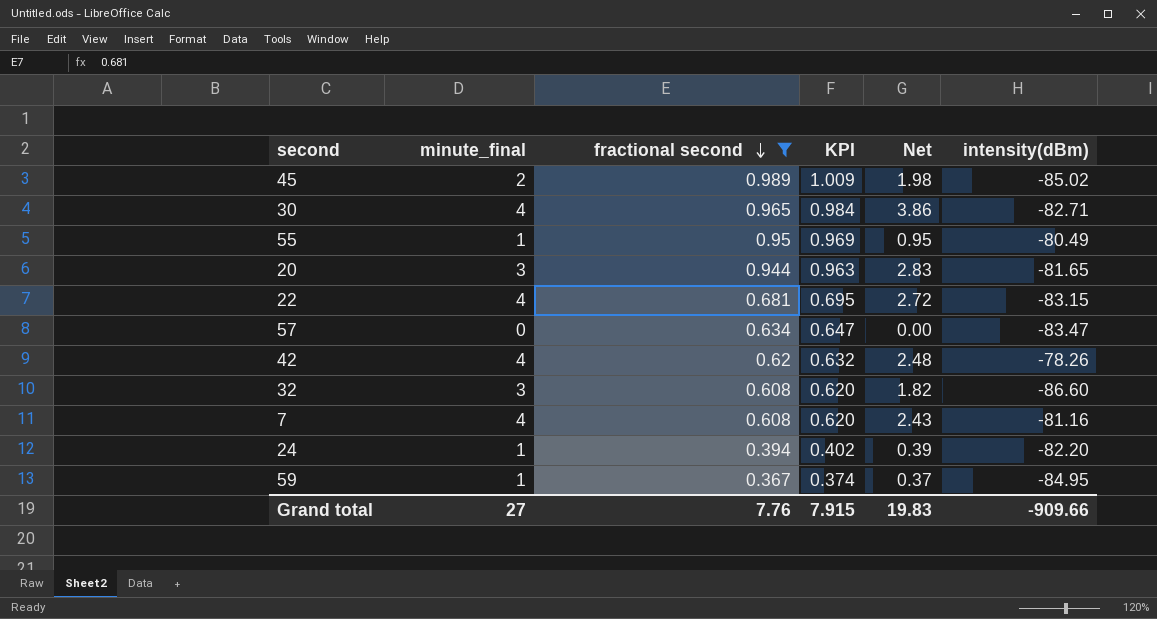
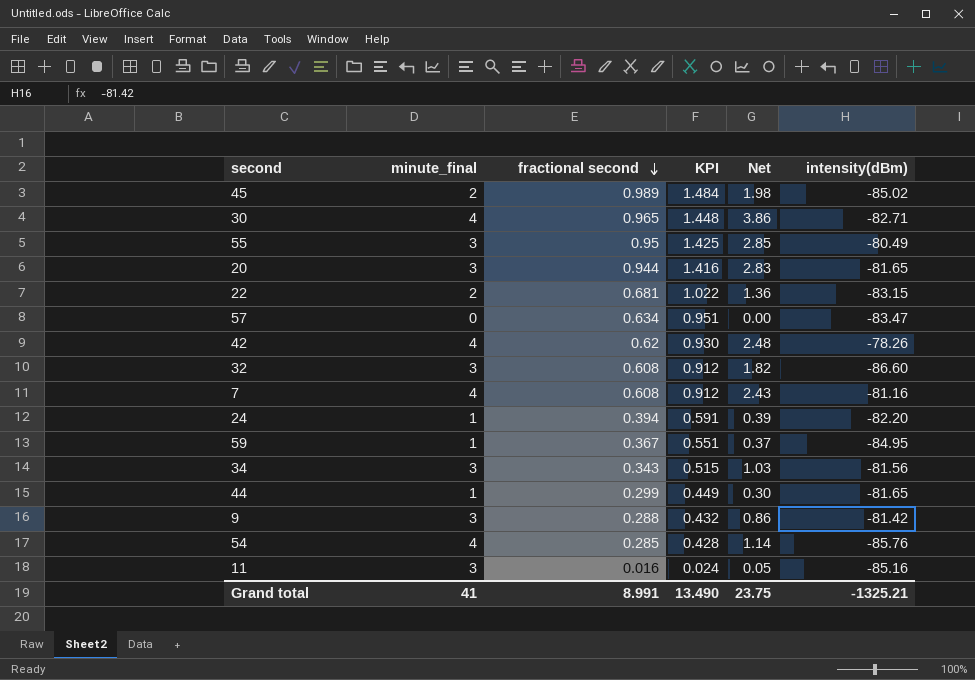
filter: fractional second >= 0.367 -> none
column KPI | formula: [fractional second] * 1.02 -> [fractional second] * 1.5
55 | minute_final: 1 -> 3
55 | Net: 0.95 -> 2.85
22 | minute_final: 4 -> 2
22 | Net: 2.72 -> 1.36
Grand total | minute_final: 27 -> 41
Grand total | fractional second: 7.76 -> 8.991
Grand total | KPI: 7.915 -> 13.490
Grand total | Net: 19.83 -> 23.75
Grand total | intensity(dBm): -909.66 -> -1325.21

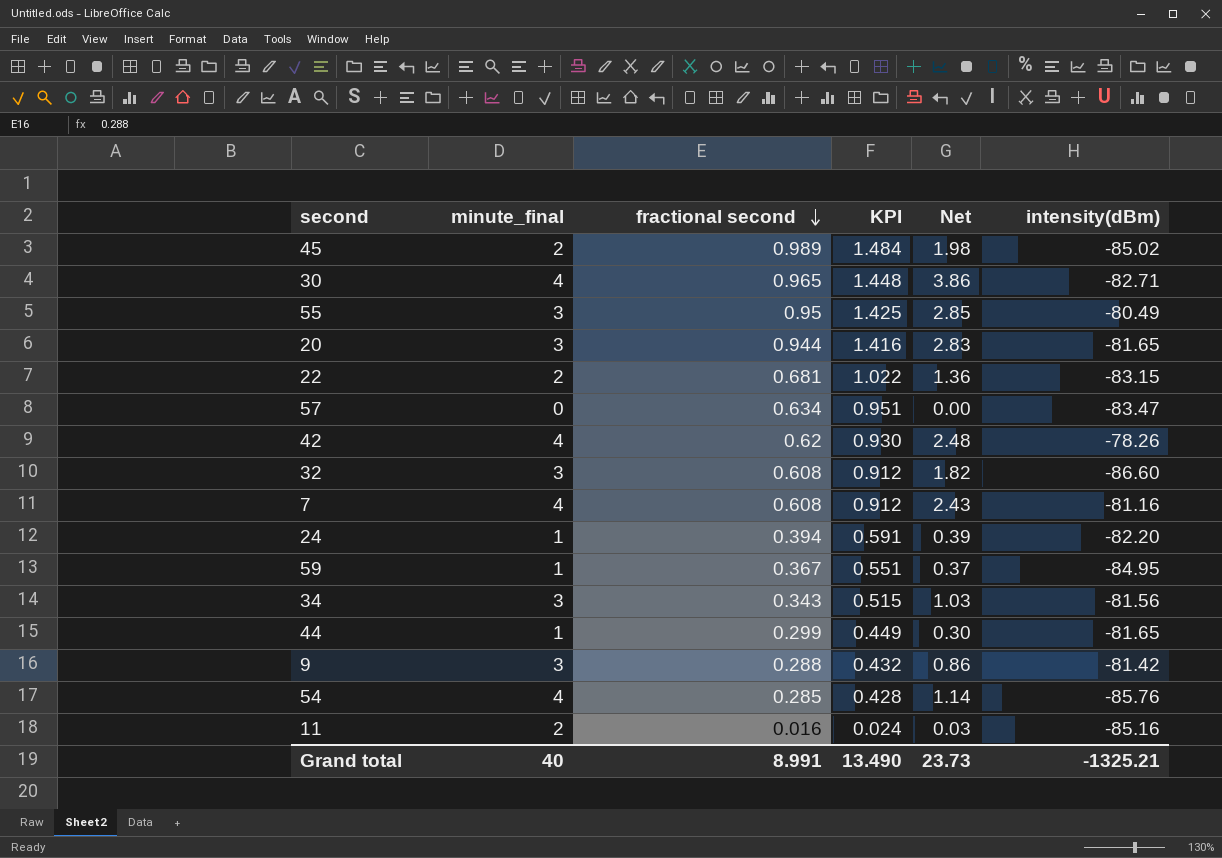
11 | minute_final: 3 -> 2
11 | Net: 0.05 -> 0.03
Grand total | minute_final: 41 -> 40
Grand total | Net: 23.75 -> 23.73

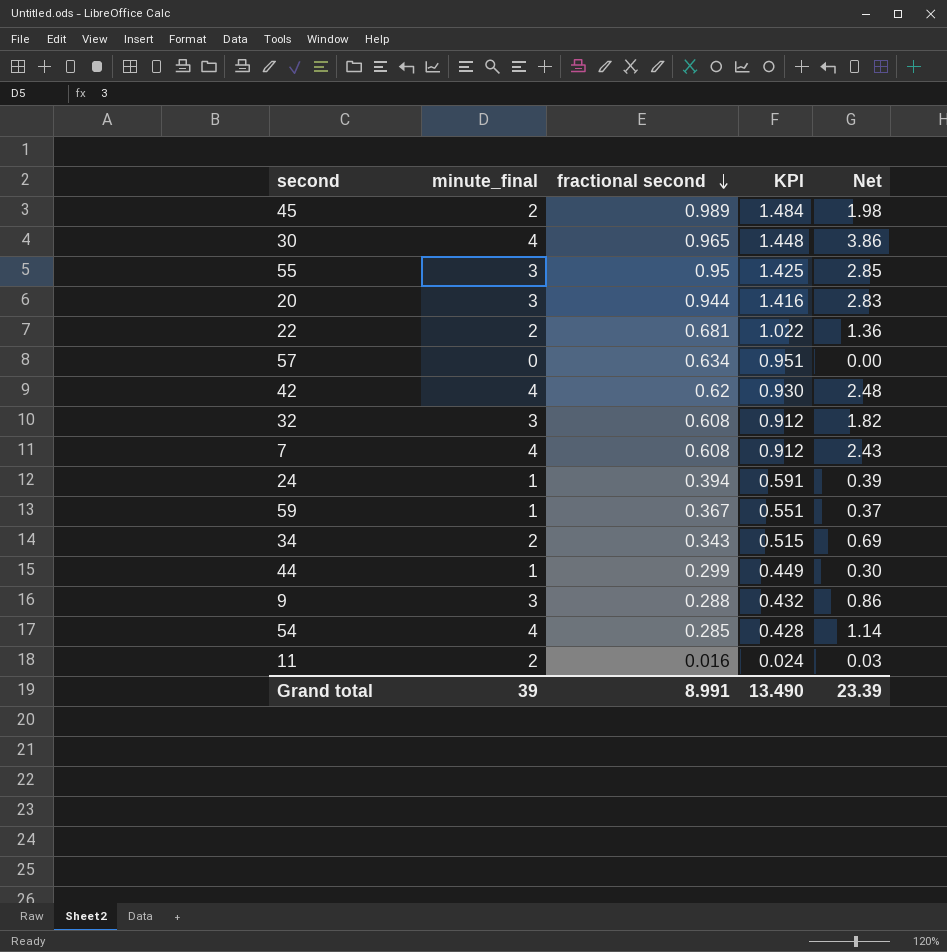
column intensity(dBm) | position: 6 -> none
34 | minute_final: 3 -> 2
34 | Net: 1.03 -> 0.69
Grand total | minute_final: 40 -> 39
Grand total | Net: 23.73 -> 23.39

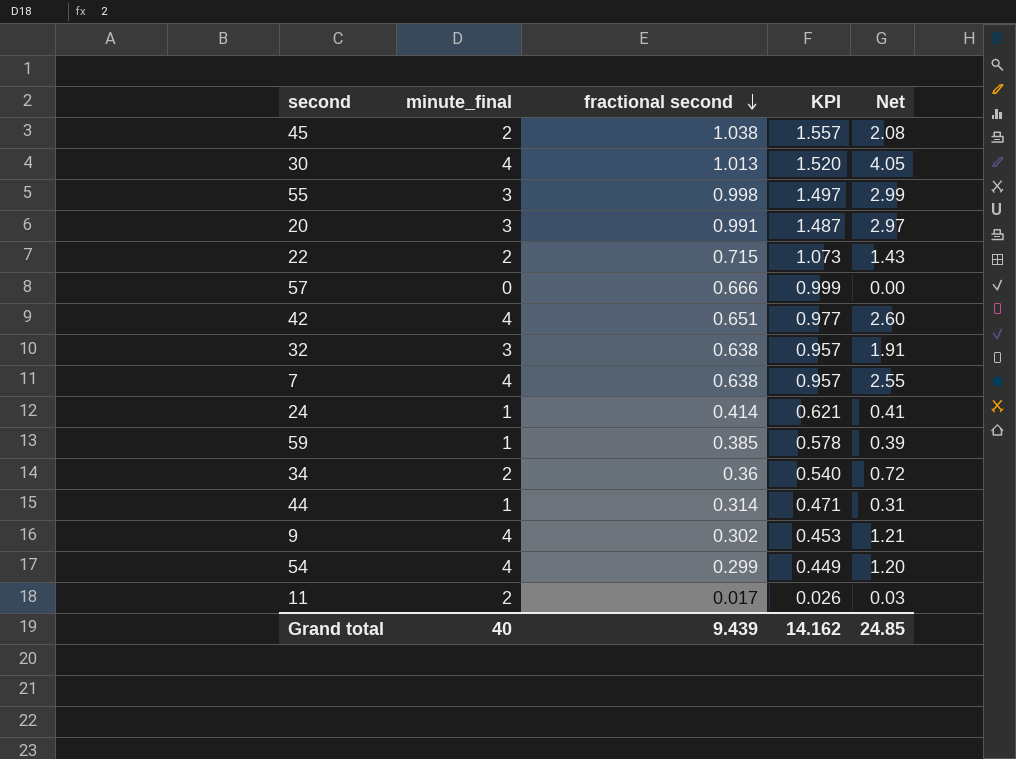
45 | fractional second: 0.989 -> 1.038
45 | KPI: 1.484 -> 1.557
45 | Net: 1.98 -> 2.08
30 | fractional second: 0.965 -> 1.013
30 | KPI: 1.448 -> 1.520
30 | Net: 3.86 -> 4.05
55 | fractional second: 0.95 -> 0.998
55 | KPI: 1.425 -> 1.497
55 | Net: 2.85 -> 2.99
20 | fractional second: 0.944 -> 0.991
20 | KPI: 1.416 -> 1.487
20 | Net: 2.83 -> 2.97
22 | fractional second: 0.681 -> 0.715
22 | KPI: 1.022 -> 1.073
22 | Net: 1.36 -> 1.43
57 | fractional second: 0.634 -> 0.666
57 | KPI: 0.951 -> 0.999
42 | fractional second: 0.62 -> 0.651
42 | KPI: 0.930 -> 0.977
42 | Net: 2.48 -> 2.60
32 | fractional second: 0.608 -> 0.638
32 | KPI: 0.912 -> 0.957
32 | Net: 1.82 -> 1.91
7 | fractional second: 0.608 -> 0.638
7 | KPI: 0.912 -> 0.957
7 | Net: 2.43 -> 2.55
24 | fractional second: 0.394 -> 0.414
24 | KPI: 0.591 -> 0.621
24 | Net: 0.39 -> 0.41
59 | fractional second: 0.367 -> 0.385
59 | KPI: 0.551 -> 0.578
59 | Net: 0.37 -> 0.39
34 | fractional second: 0.343 -> 0.36
34 | KPI: 0.515 -> 0.540
34 | Net: 0.69 -> 0.72
44 | fractional second: 0.299 -> 0.314
44 | KPI: 0.449 -> 0.471
44 | Net: 0.30 -> 0.31
9 | minute_final: 3 -> 4
9 | fractional second: 0.288 -> 0.302
9 | KPI: 0.432 -> 0.453
9 | Net: 0.86 -> 1.21
54 | fractional second: 0.285 -> 0.299
54 | KPI: 0.428 -> 0.449
54 | Net: 1.14 -> 1.20
11 | fractional second: 0.016 -> 0.017
11 | KPI: 0.024 -> 0.026
Grand total | minute_final: 39 -> 40
Grand total | fractional second: 8.991 -> 9.439
Grand total | KPI: 13.490 -> 14.162
Grand total | Net: 23.39 -> 24.85

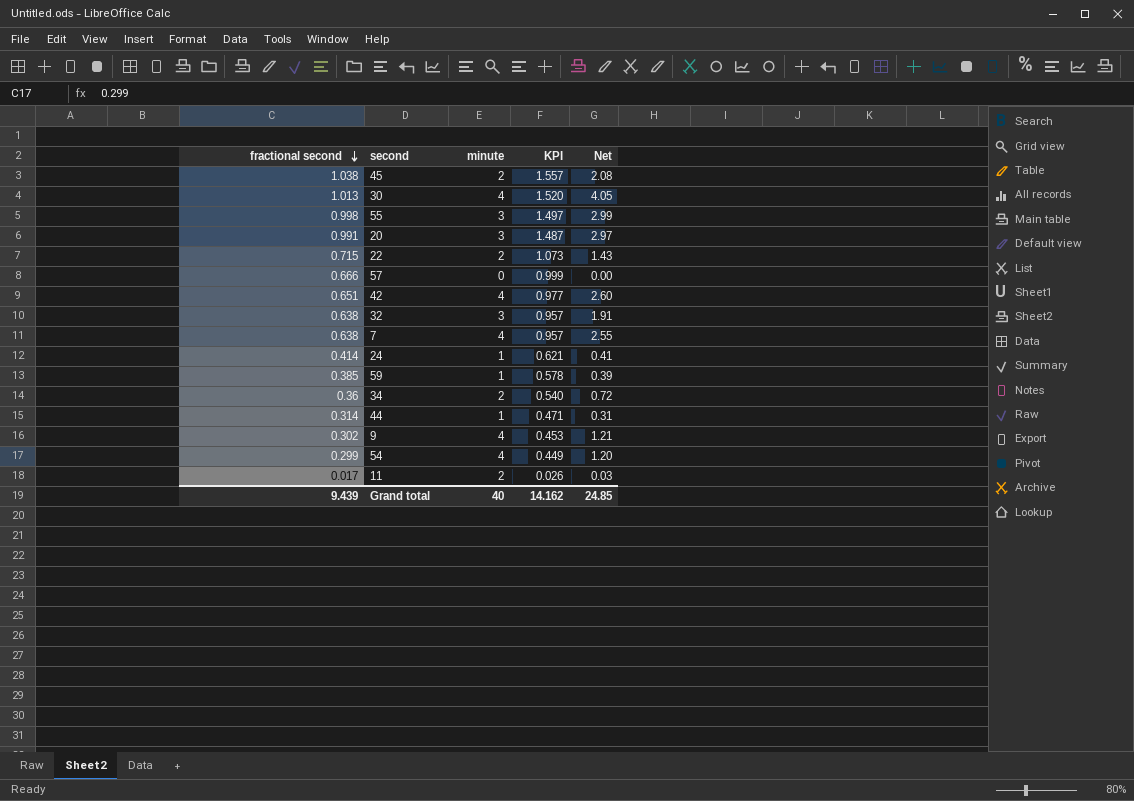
column fractional second | position: 3 -> 1
column name: minute_final -> minute

